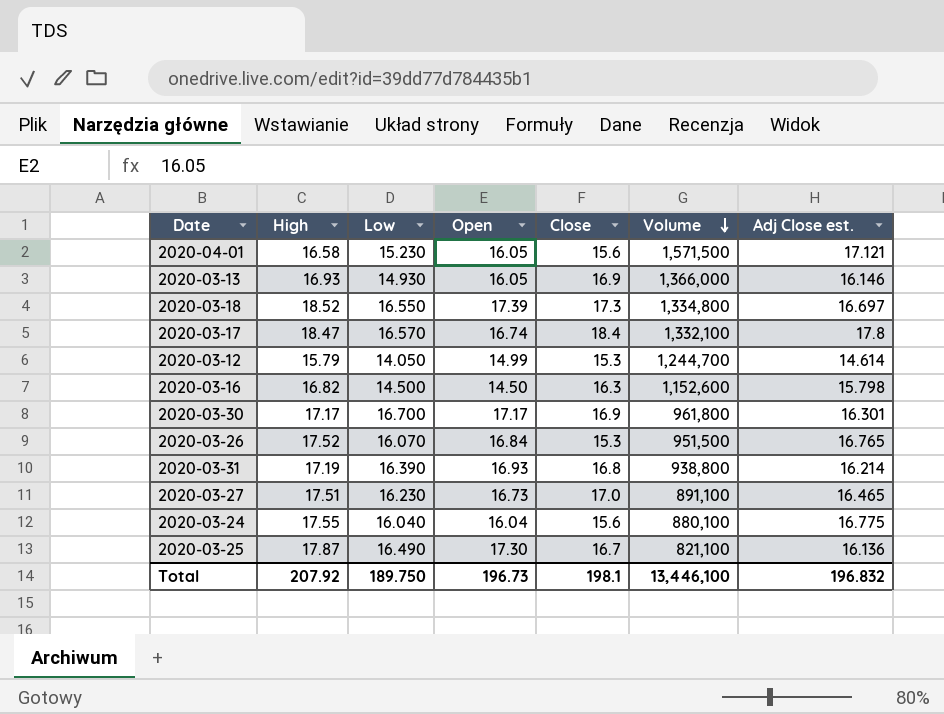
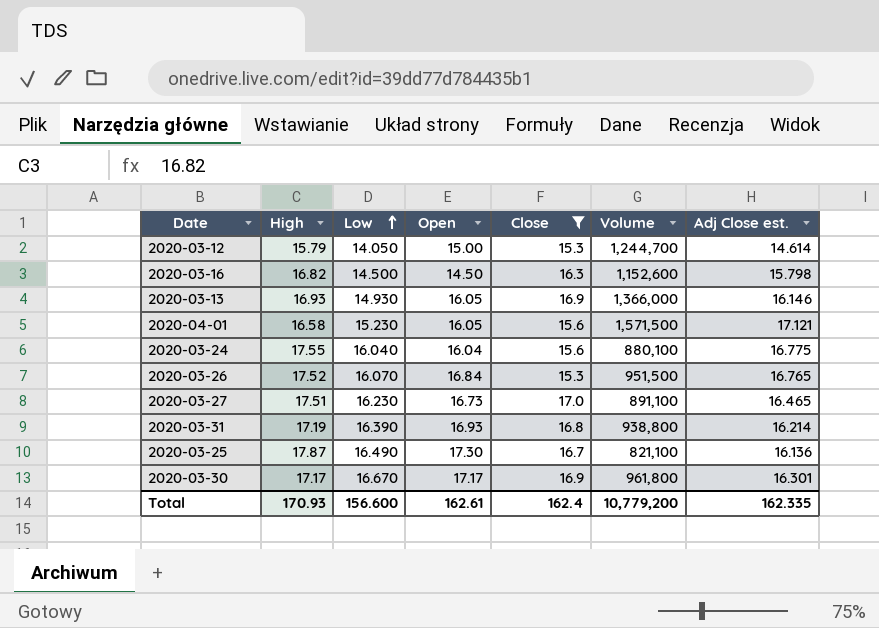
filter: none -> Close <= 17.0
row order: Volume descending -> Low ascending
2020-03-12 | Open: 14.99 -> 15.00
2020-03-30 | Low: 16.700 -> 16.670
Total | High: 207.92 -> 170.93
Total | Low: 189.750 -> 156.600
Total | Open: 196.73 -> 162.61
Total | Close: 198.1 -> 162.4
Total | Volume: 13,446,100 -> 10,779,200
Total | Adj Close est.: 196.832 -> 162.335

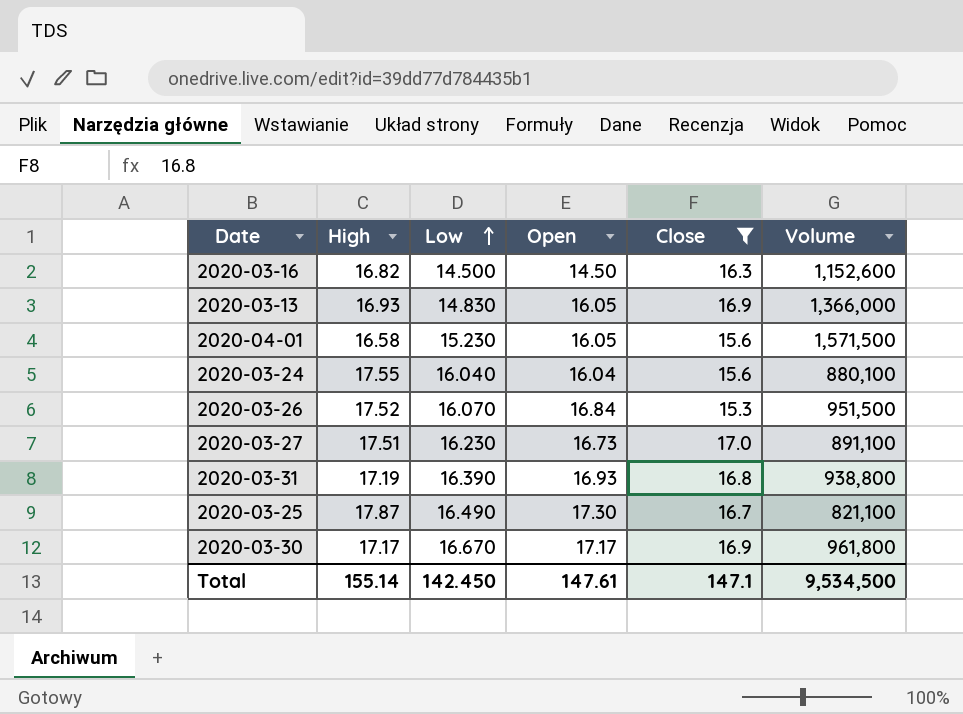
column Adj Close est. | position: 7 -> none
row 2020-03-12: 15.79 | 14.050 | 15.00 | 15.3 | 1,244,700 | 14.614 -> none
2020-03-13 | Low: 14.930 -> 14.830
Total | High: 170.93 -> 155.14
Total | Low: 156.600 -> 142.450
Total | Open: 162.61 -> 147.61
Total | Close: 162.4 -> 147.1
Total | Volume: 10,779,200 -> 9,534,500

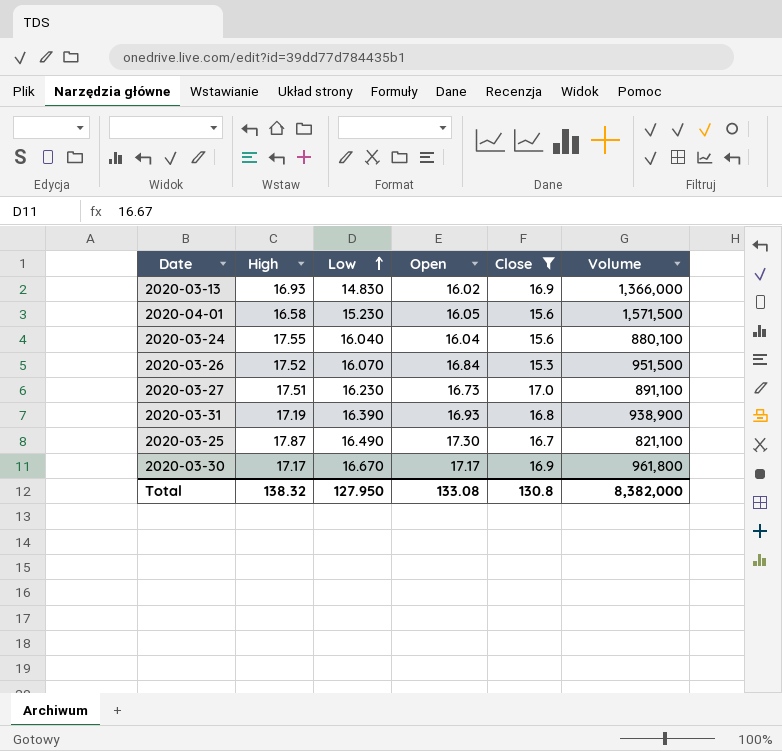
row 2020-03-16: 16.82 | 14.500 | 14.50 | 16.3 | 1,152,600 -> none
2020-03-13 | Open: 16.05 -> 16.02
2020-03-31 | Volume: 938,800 -> 938,900
Total | High: 155.14 -> 138.32
Total | Low: 142.450 -> 127.950
Total | Open: 147.61 -> 133.08
Total | Close: 147.1 -> 130.8
Total | Volume: 9,534,500 -> 8,382,000

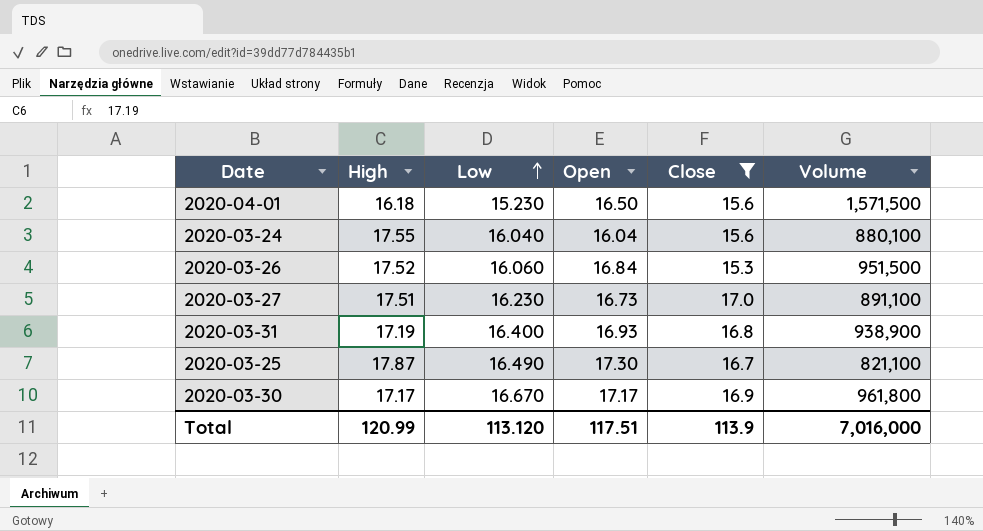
row 2020-03-13: 16.93 | 14.830 | 16.02 | 16.9 | 1,366,000 -> none
2020-04-01 | High: 16.58 -> 16.18
2020-04-01 | Open: 16.05 -> 16.50
2020-03-26 | Low: 16.070 -> 16.060
2020-03-31 | Low: 16.390 -> 16.400
Total | High: 138.32 -> 120.99
Total | Low: 127.950 -> 113.120
Total | Open: 133.08 -> 117.51
Total | Close: 130.8 -> 113.9
Total | Volume: 8,382,000 -> 7,016,000

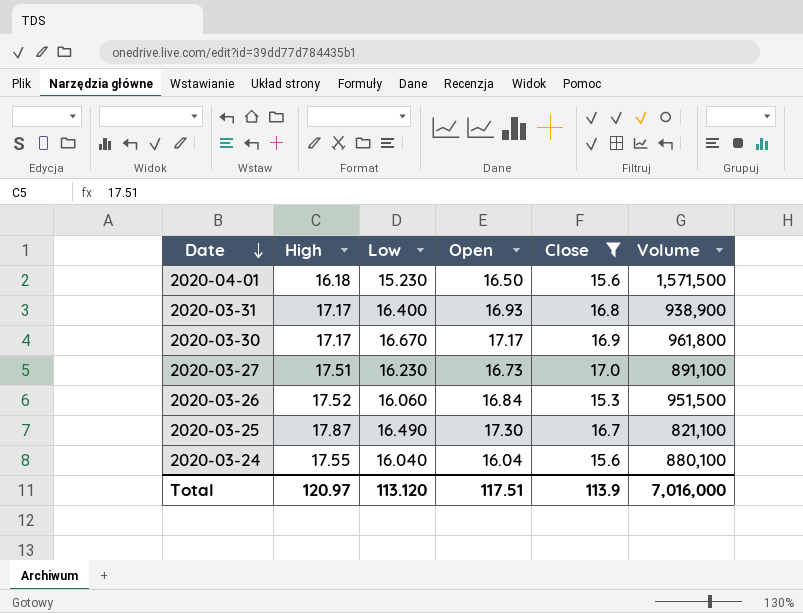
row order: Low ascending -> Date descending
2020-03-31 | High: 17.19 -> 17.17
Total | High: 120.99 -> 120.97

